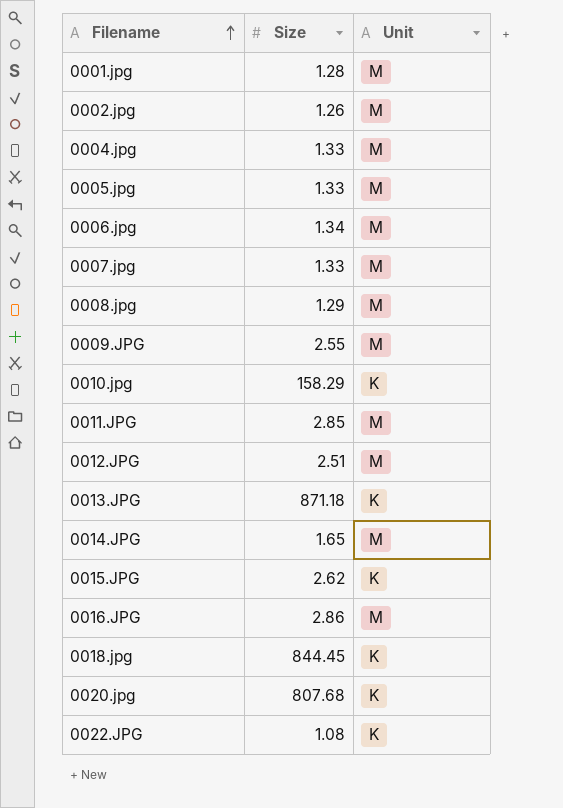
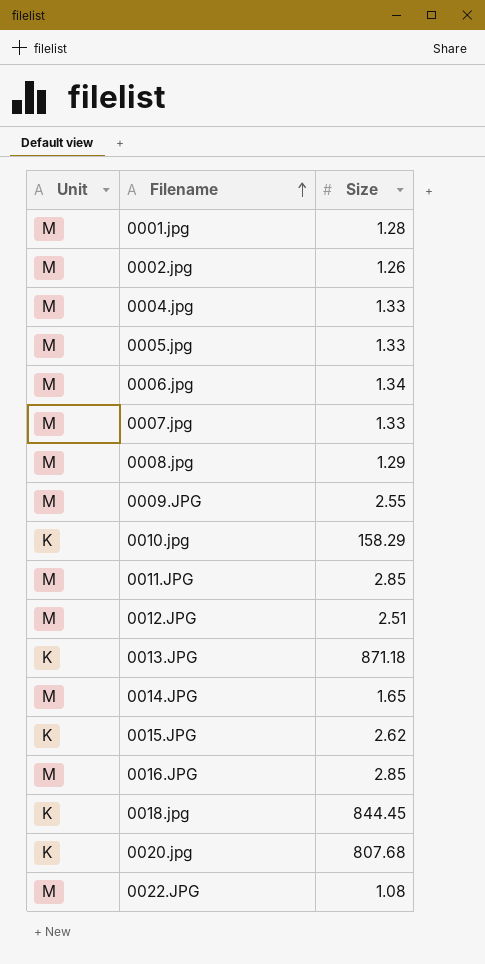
column Unit | position: 3 -> 1
0016.JPG | Size: 2.86 -> 2.85
0022.JPG | Unit: K -> M

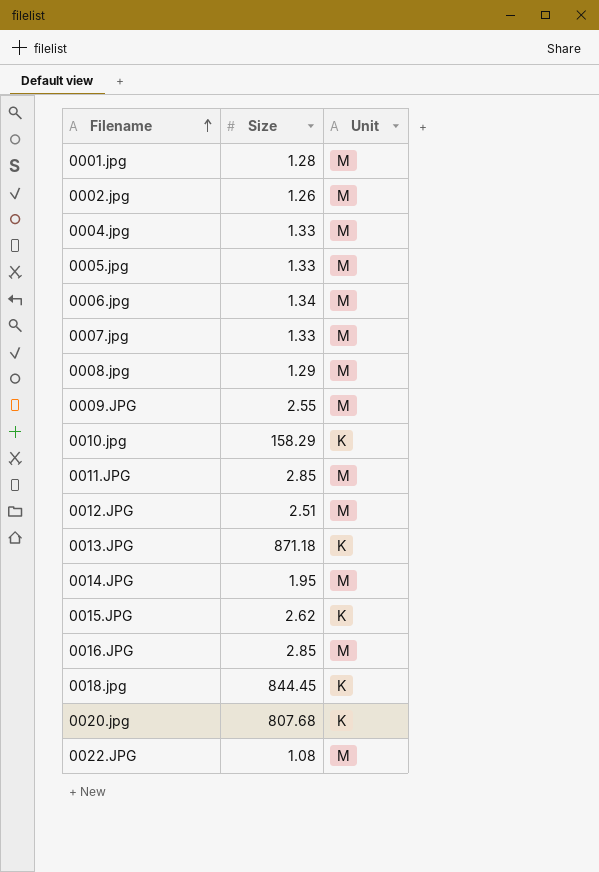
column Unit | position: 1 -> 3
0014.JPG | Size: 1.65 -> 1.95

